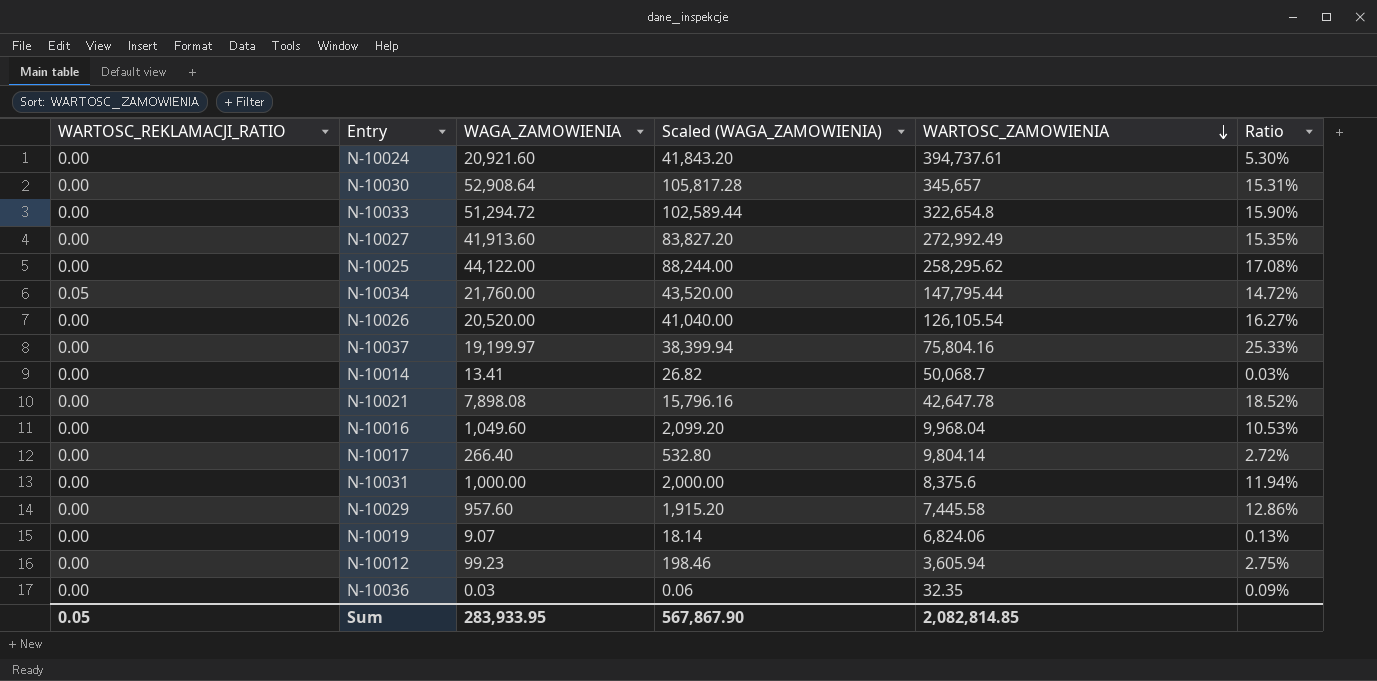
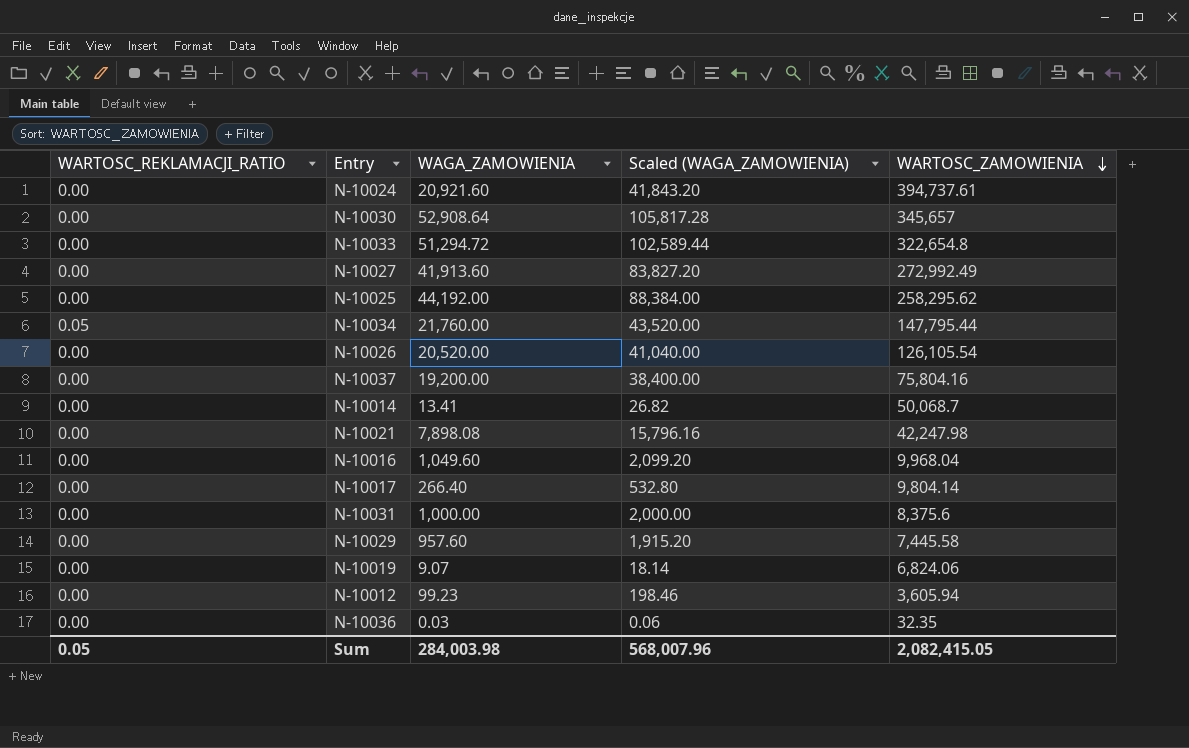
column Ratio | formula: [WAGA_ZAMOWIENIA] / [WARTOSC_ZAMOWIENIA] -> none
N-10025 | WAGA_ZAMOWIENIA: 44,122.00 -> 44,192.00
N-10025 | Scaled (WAGA_ZAMOWIENIA): 88,244.00 -> 88,384.00
N-10037 | WAGA_ZAMOWIENIA: 19,199.97 -> 19,200.00
N-10037 | Scaled (WAGA_ZAMOWIENIA): 38,399.94 -> 38,400.00
N-10021 | WARTOSC_ZAMOWIENIA: 42,647.78 -> 42,247.98
Sum | WAGA_ZAMOWIENIA: 283,933.95 -> 284,003.98
Sum | Scaled (WAGA_ZAMOWIENIA): 567,867.90 -> 568,007.96
Sum | WARTOSC_ZAMOWIENIA: 2,082,814.85 -> 2,082,415.05

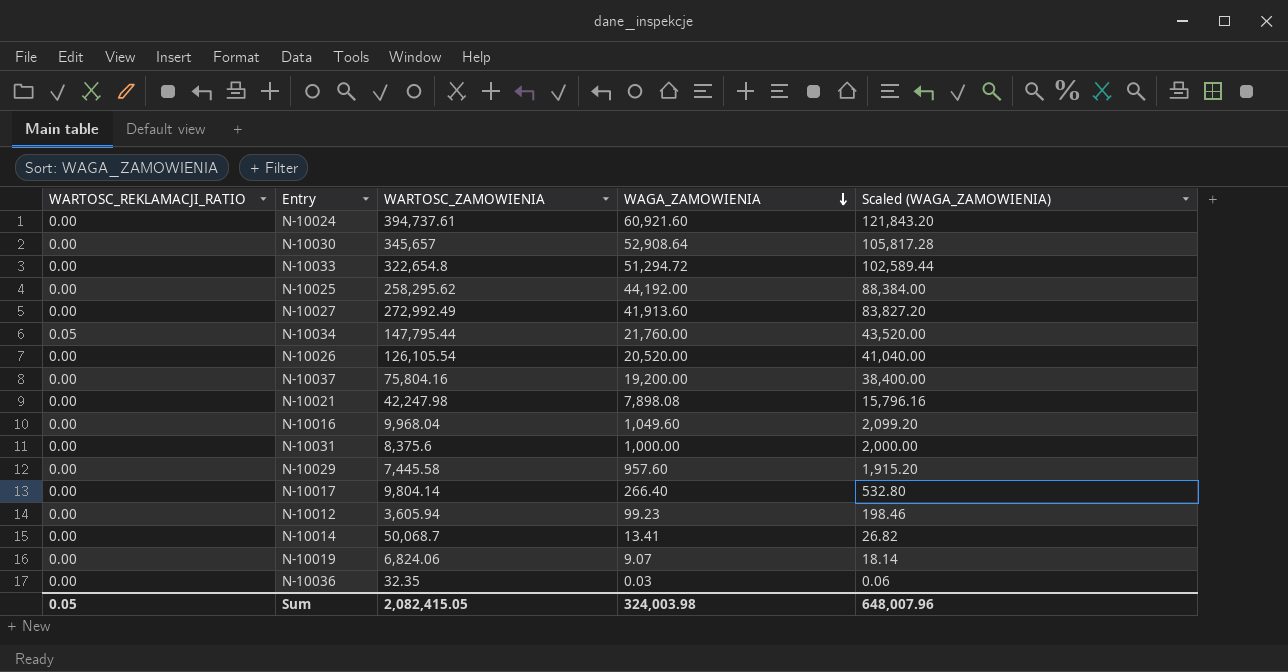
row order: WARTOSC_ZAMOWIENIA descending -> WAGA_ZAMOWIENIA descending
column WARTOSC_ZAMOWIENIA | position: 5 -> 3
N-10024 | WAGA_ZAMOWIENIA: 20,921.60 -> 60,921.60
N-10024 | Scaled (WAGA_ZAMOWIENIA): 41,843.20 -> 121,843.20
Sum | WAGA_ZAMOWIENIA: 284,003.98 -> 324,003.98
Sum | Scaled (WAGA_ZAMOWIENIA): 568,007.96 -> 648,007.96

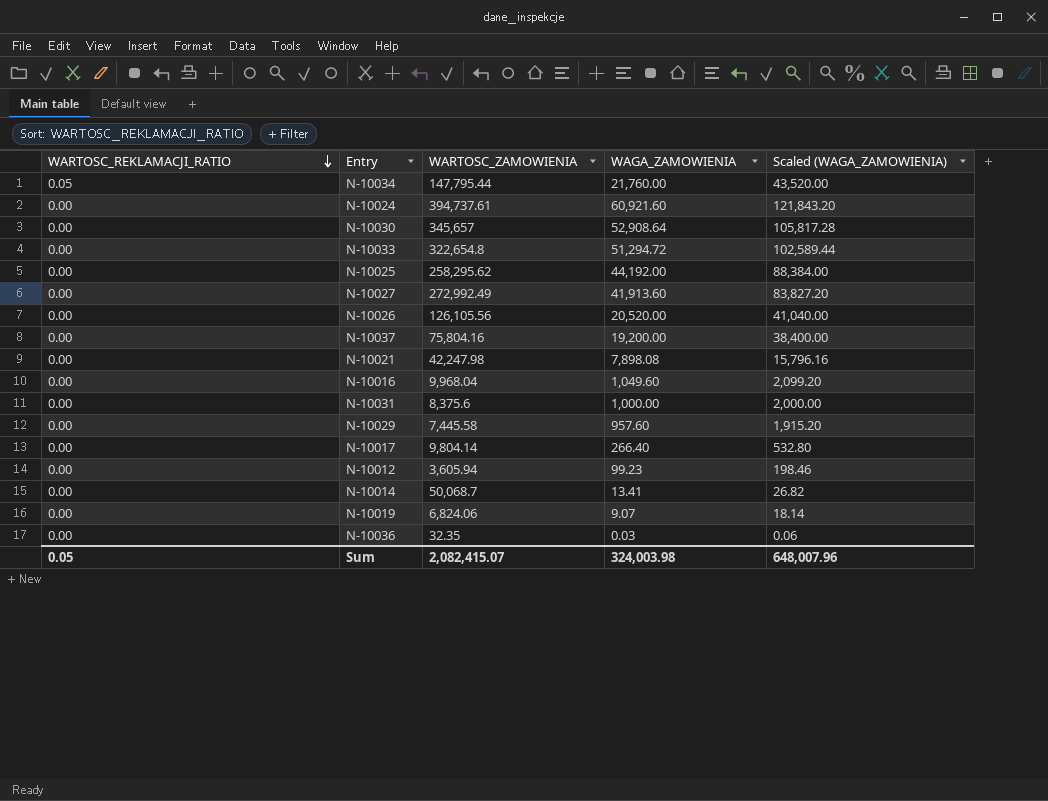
row order: WAGA_ZAMOWIENIA descending -> WARTOSC_REKLAMACJI_RATIO descending
N-10026 | WARTOSC_ZAMOWIENIA: 126,105.54 -> 126,105.56
Sum | WARTOSC_ZAMOWIENIA: 2,082,415.05 -> 2,082,415.07

